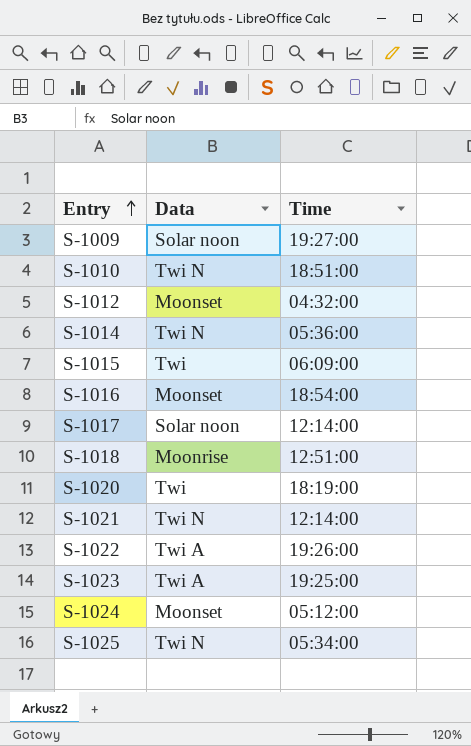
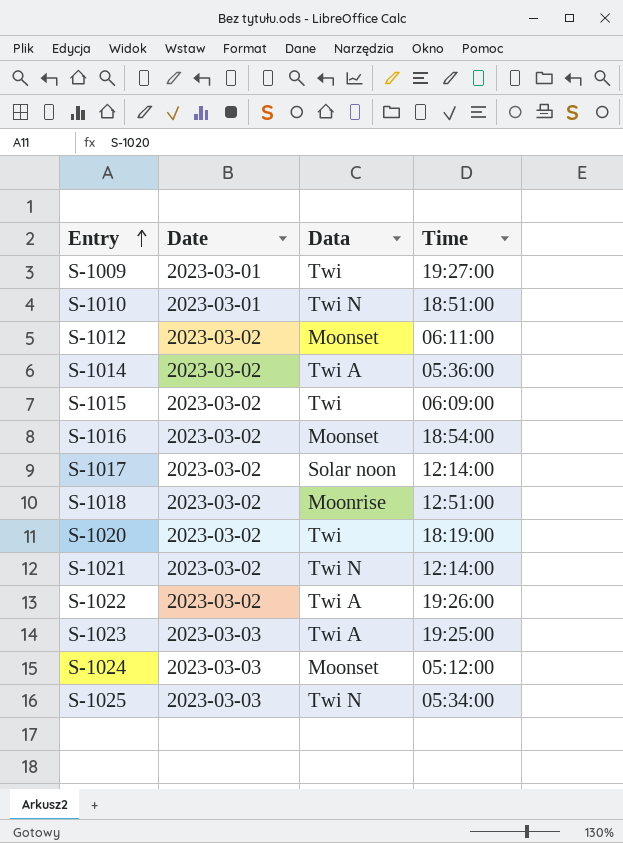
column Date | position: none -> 2
S-1009 | Data: Solar noon -> Twi
S-1012 | Time: 04:32:00 -> 06:11:00
S-1014 | Data: Twi N -> Twi A

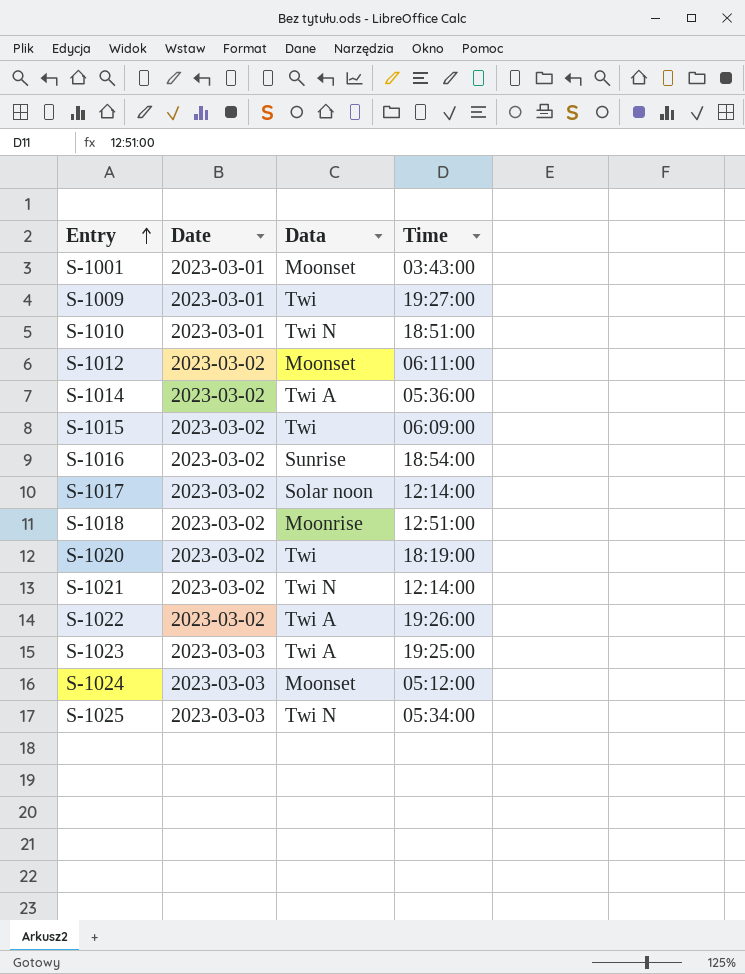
row S-1001: none -> 2023-03-01 | Moonset | 03:43:00
S-1016 | Data: Moonset -> Sunrise

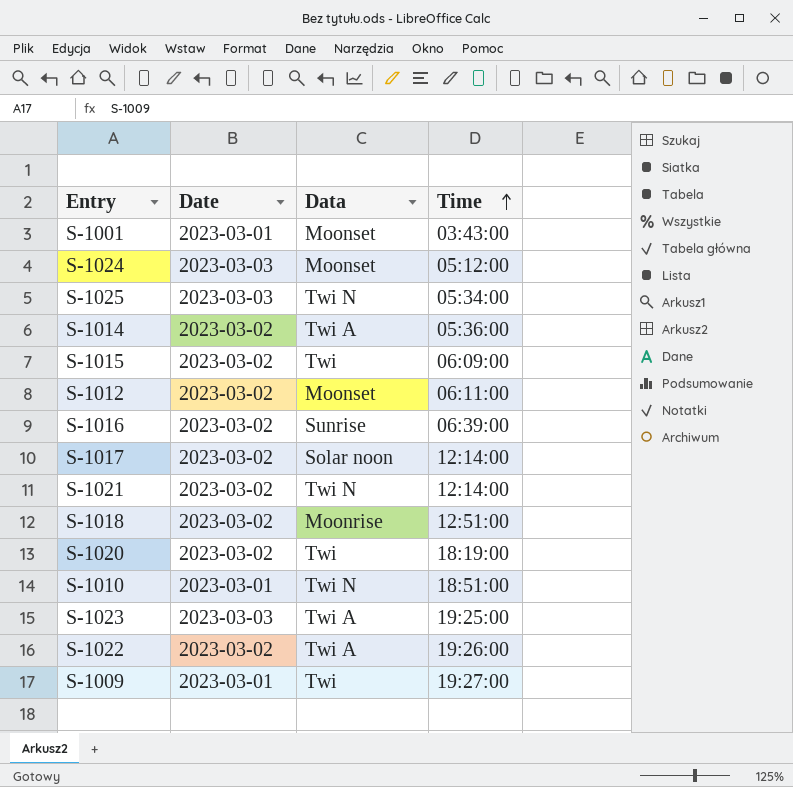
row order: Entry ascending -> Time ascending
S-1016 | Time: 18:54:00 -> 06:39:00

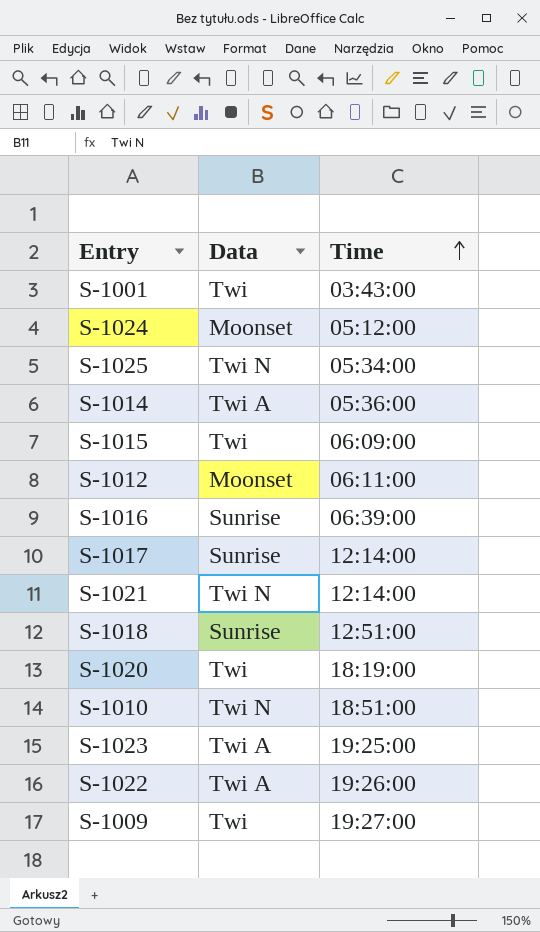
column Date | position: 2 -> none
S-1001 | Data: Moonset -> Twi
S-1017 | Data: Solar noon -> Sunrise
S-1018 | Data: Moonrise -> Sunrise

